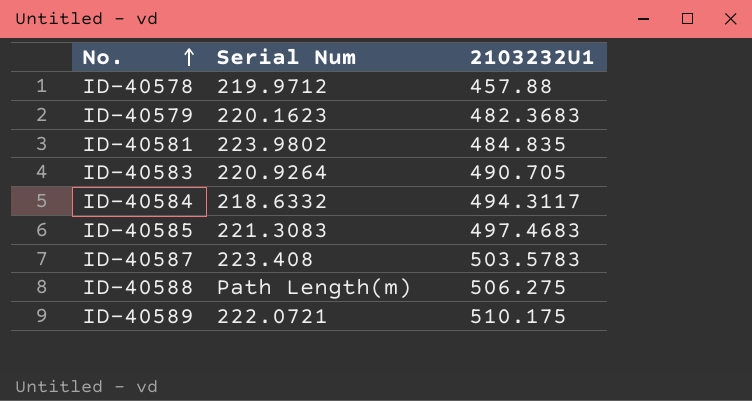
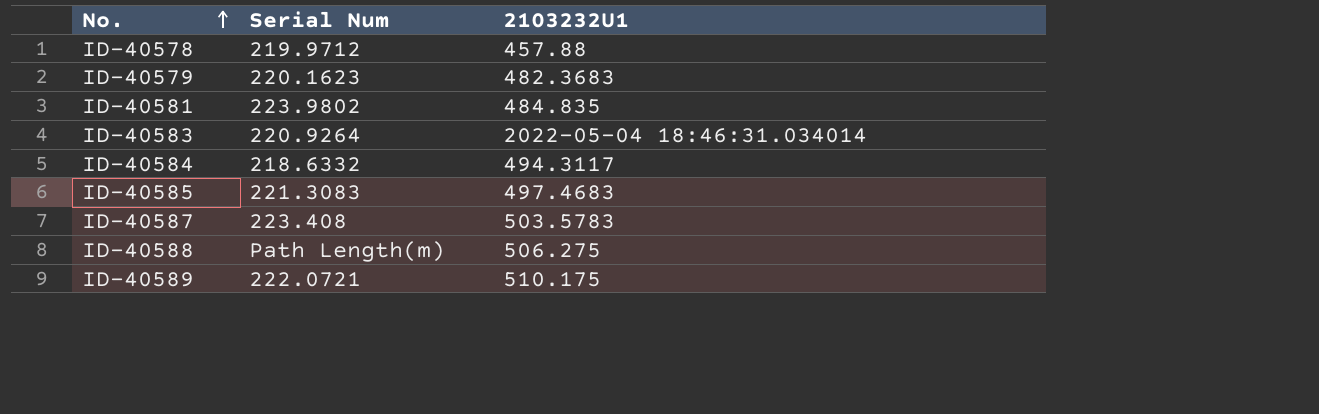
ID-40583 | 2103232U1: 490.705 -> 2022-05-04 18:46:31.034014

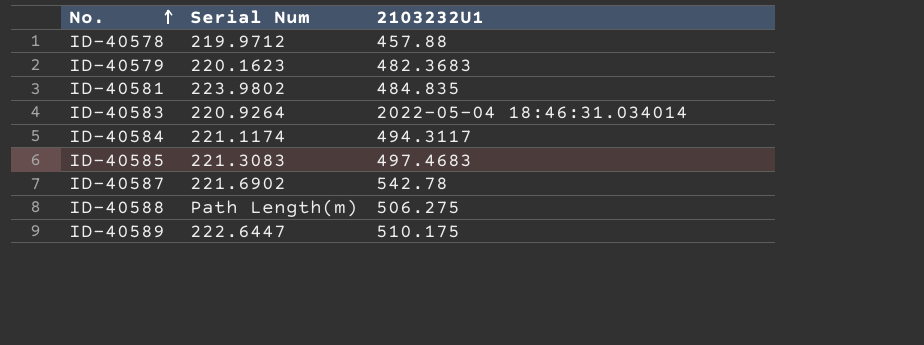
ID-40584 | Serial Num: 218.6332 -> 221.1174
ID-40587 | Serial Num: 223.408 -> 221.6902
ID-40587 | 2103232U1: 503.5783 -> 542.78
ID-40589 | Serial Num: 222.0721 -> 222.6447

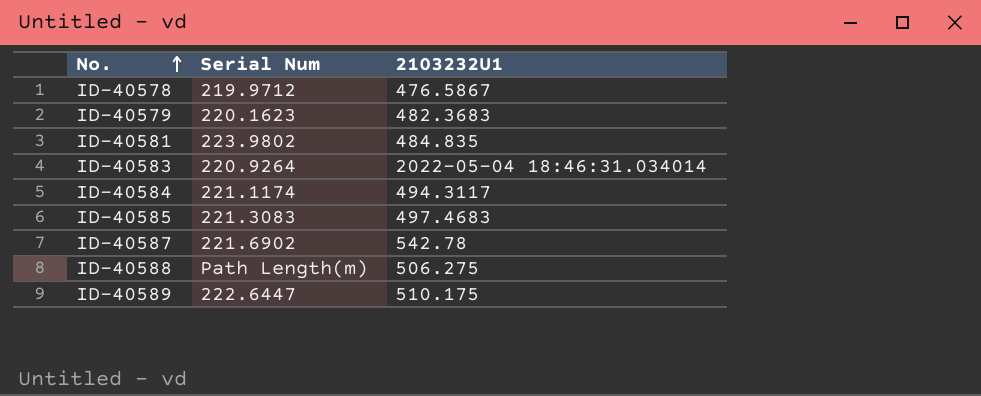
ID-40578 | 2103232U1: 457.88 -> 476.5867

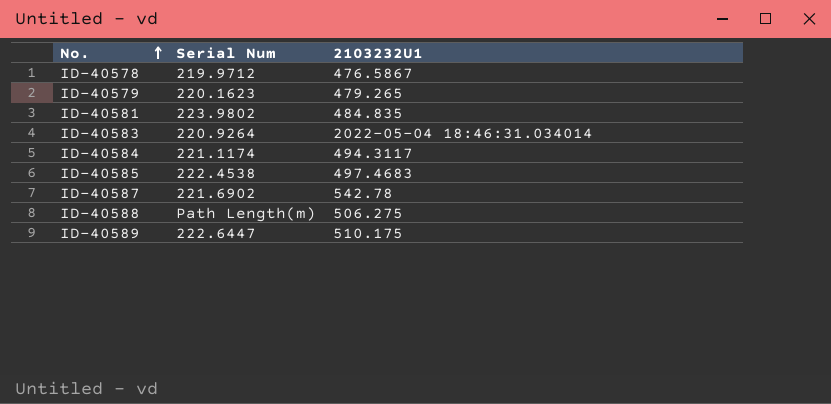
ID-40579 | 2103232U1: 482.3683 -> 479.265
ID-40585 | Serial Num: 221.3083 -> 222.4538

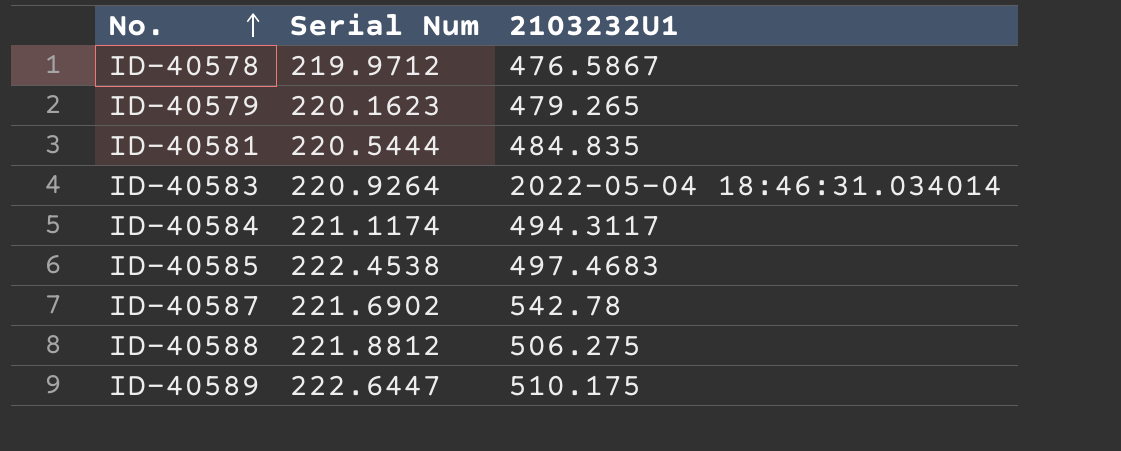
ID-40581 | Serial Num: 223.9802 -> 220.5444
ID-40588 | Serial Num: Path Length(m) -> 221.8812

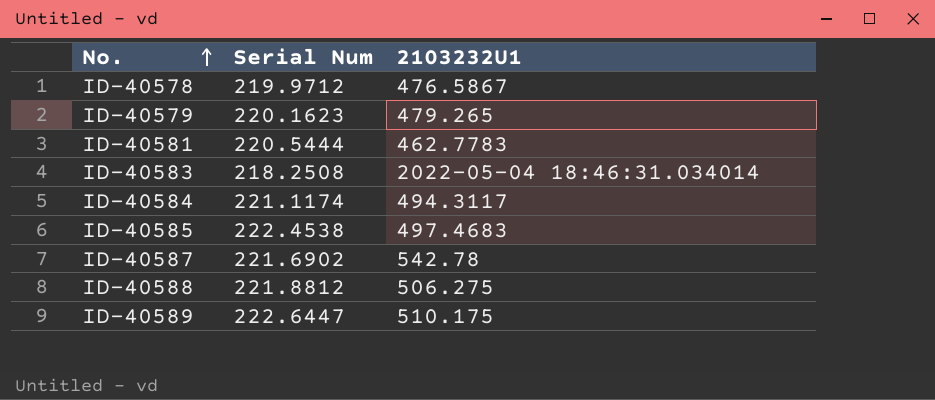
ID-40581 | 2103232U1: 484.835 -> 462.7783
ID-40583 | Serial Num: 220.9264 -> 218.2508

